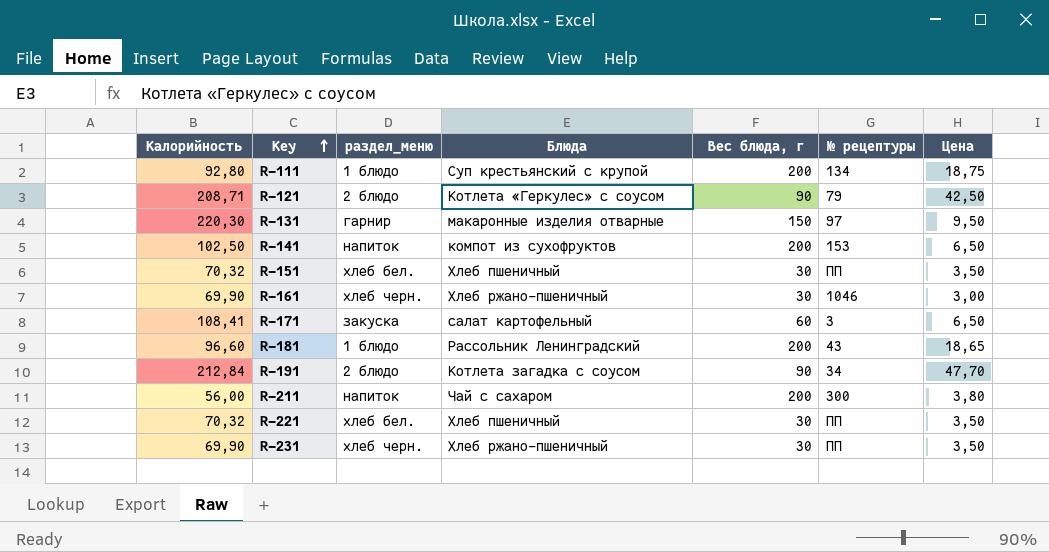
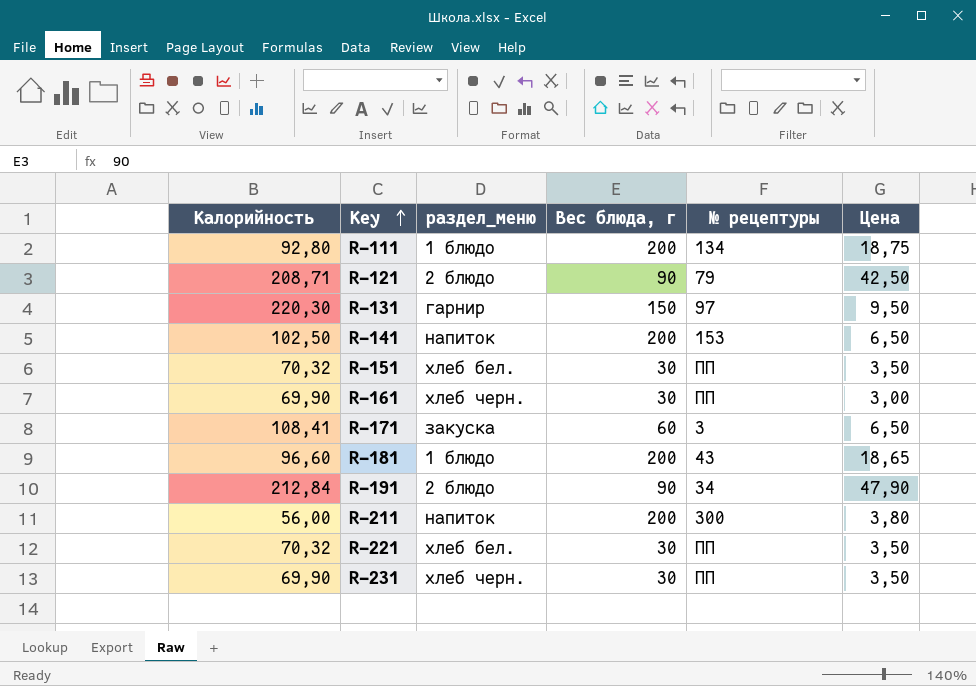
column Блюда | position: 4 -> none
R-161 | № рецептуры: 1046 -> ПП
R-191 | Цена: 47,70 -> 47,90

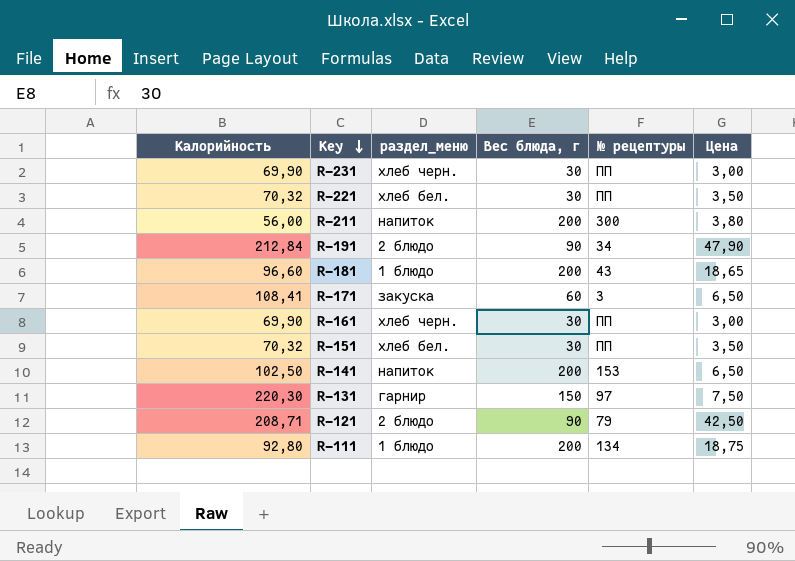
row order: Key ascending -> Key descending
R-231 | Цена: 3,50 -> 3,00
R-131 | Цена: 9,50 -> 7,50

